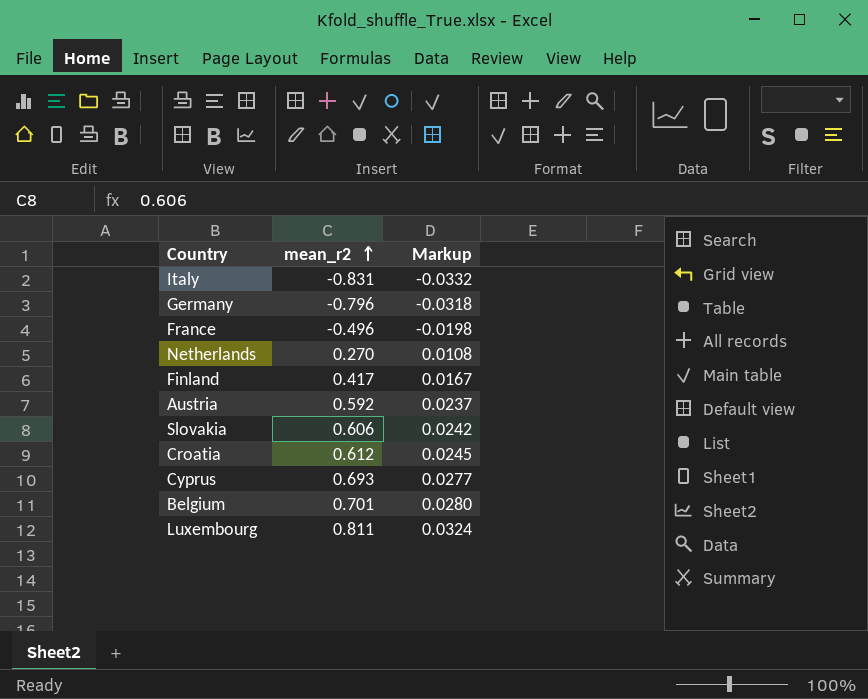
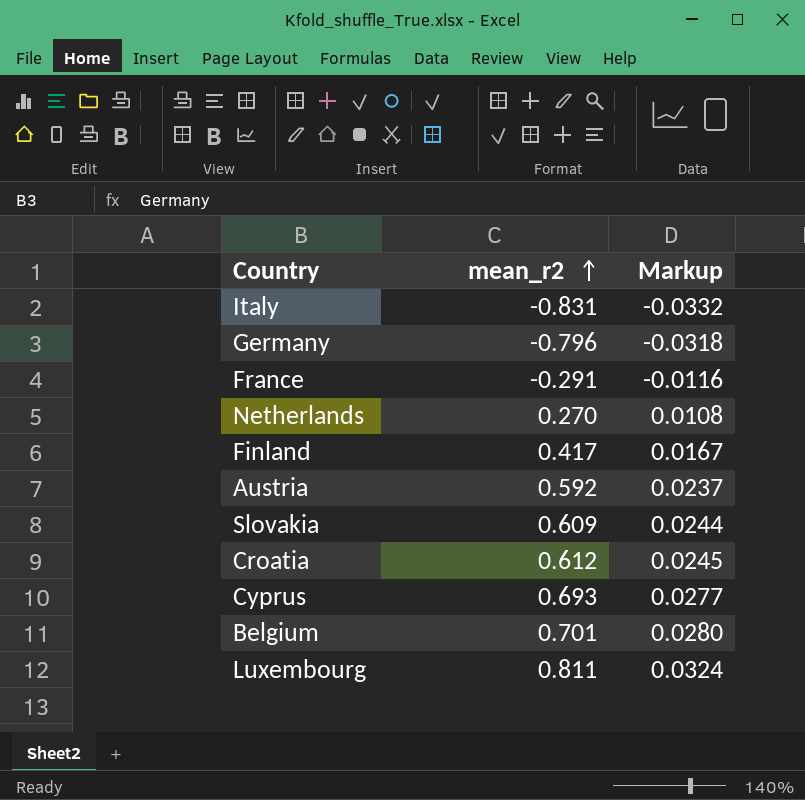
France | mean_r2: -0.496 -> -0.291
France | Markup: -0.0198 -> -0.0116
Slovakia | mean_r2: 0.606 -> 0.609
Slovakia | Markup: 0.0242 -> 0.0244

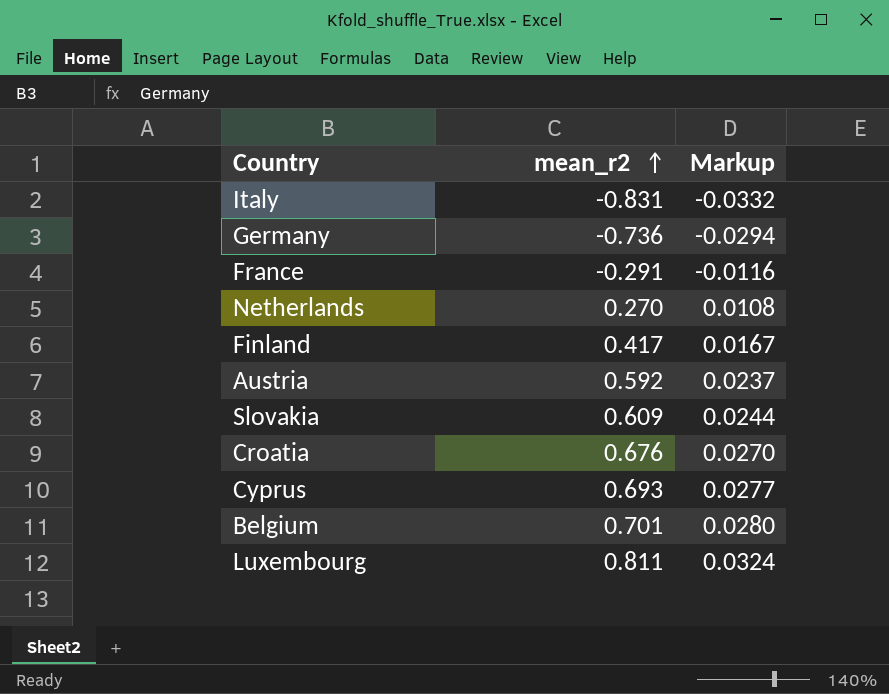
Germany | mean_r2: -0.796 -> -0.736
Germany | Markup: -0.0318 -> -0.0294
Croatia | mean_r2: 0.612 -> 0.676
Croatia | Markup: 0.0245 -> 0.0270

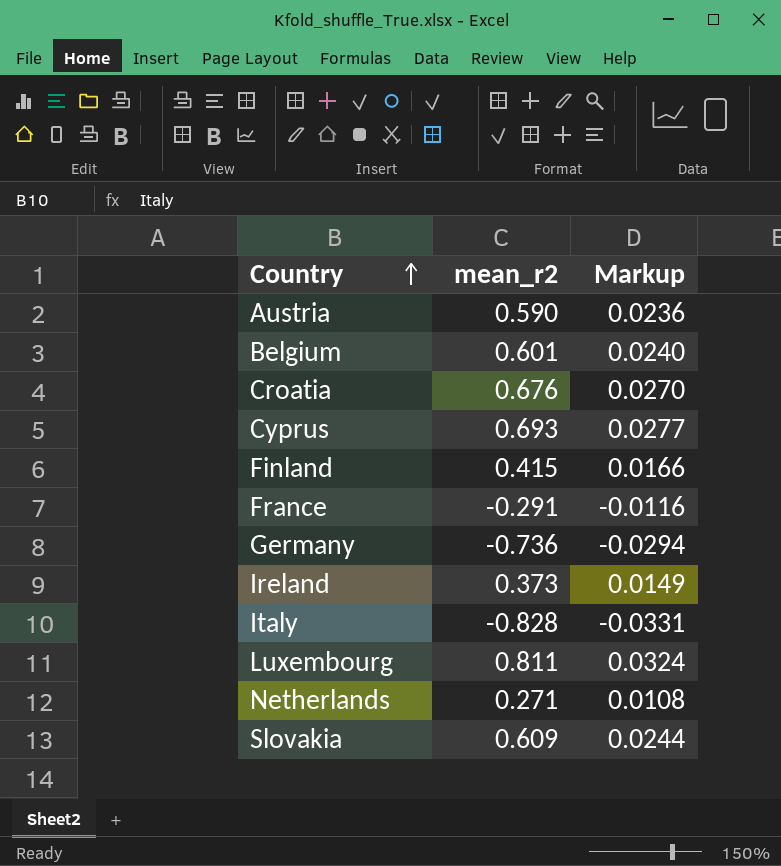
row order: mean_r2 ascending -> Country ascending
Austria | mean_r2: 0.592 -> 0.590
Austria | Markup: 0.0237 -> 0.0236
Belgium | mean_r2: 0.701 -> 0.601
Belgium | Markup: 0.0280 -> 0.0240
Finland | mean_r2: 0.417 -> 0.415
Finland | Markup: 0.0167 -> 0.0166
row Ireland: none -> 0.373 | 0.0149
Italy | mean_r2: -0.831 -> -0.828
Italy | Markup: -0.0332 -> -0.0331
Netherlands | mean_r2: 0.270 -> 0.271

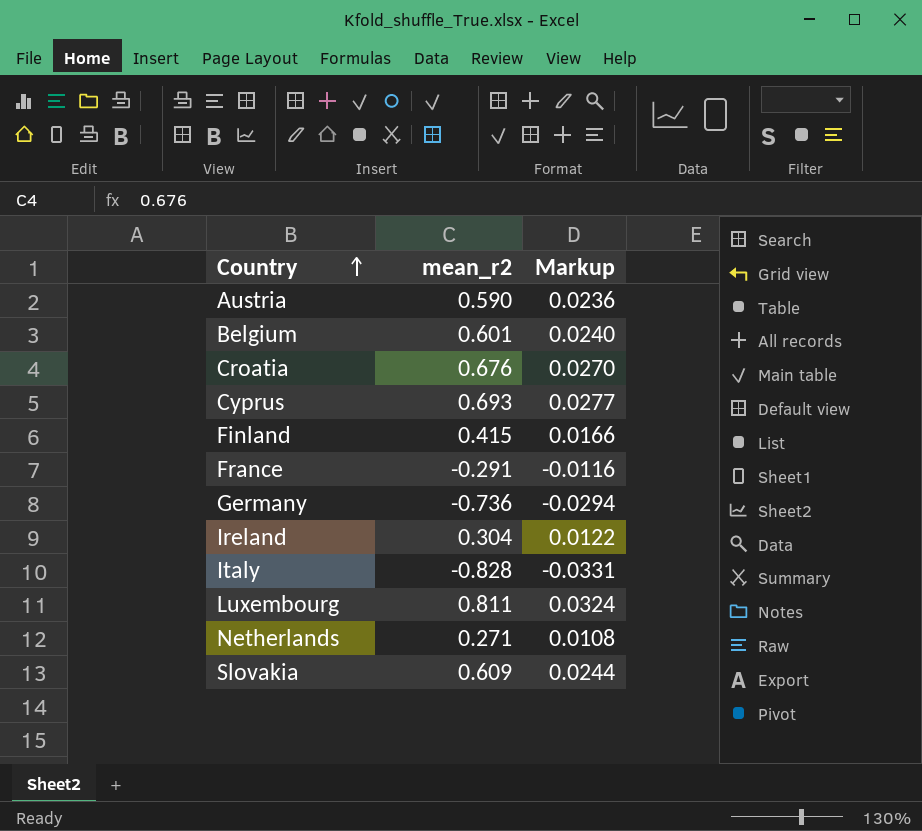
Ireland | mean_r2: 0.373 -> 0.304
Ireland | Markup: 0.0149 -> 0.0122

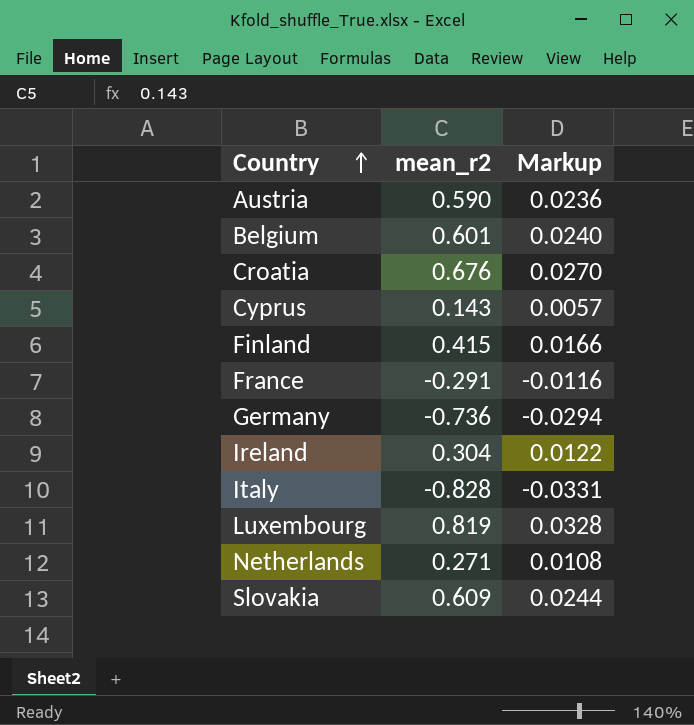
Cyprus | mean_r2: 0.693 -> 0.143
Cyprus | Markup: 0.0277 -> 0.0057
Luxembourg | mean_r2: 0.811 -> 0.819
Luxembourg | Markup: 0.0324 -> 0.0328

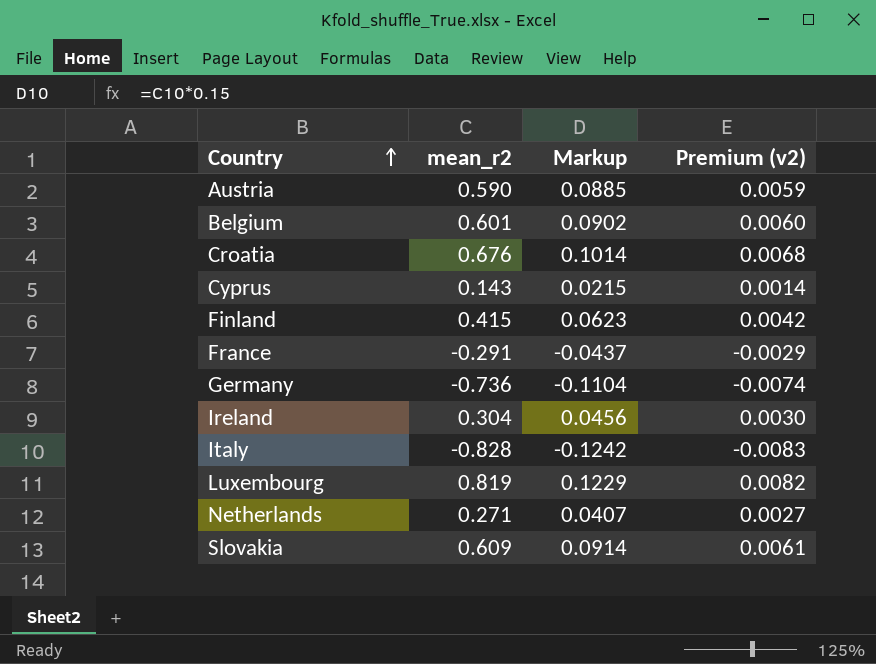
column Markup | formula: [mean_r2] * 0.04 -> [mean_r2] * 0.15
column Premium (v2) | formula: none -> [mean_r2] * 0.01

